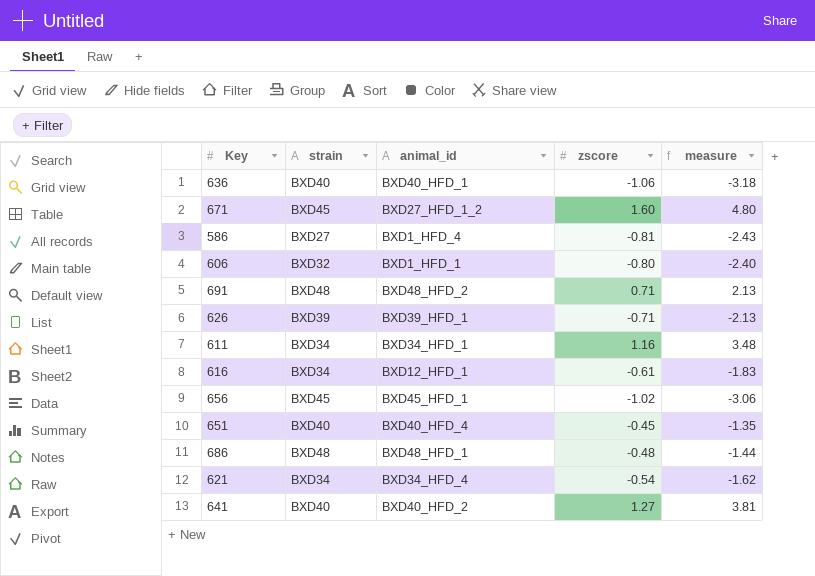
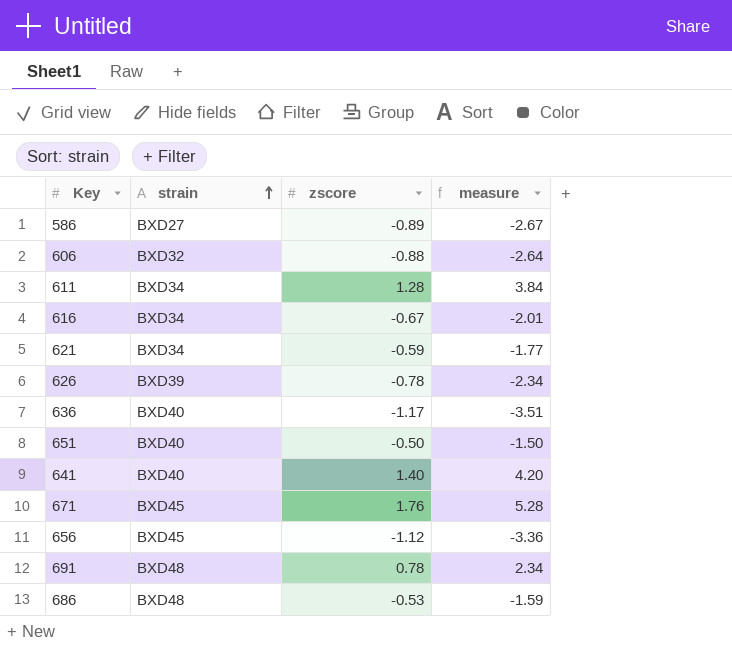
row order: none -> strain ascending
column animal_id | position: 3 -> none
586 | zscore: -0.81 -> -0.89
586 | measure: -2.43 -> -2.67
606 | zscore: -0.80 -> -0.88
606 | measure: -2.40 -> -2.64
611 | zscore: 1.16 -> 1.28
611 | measure: 3.48 -> 3.84
616 | zscore: -0.61 -> -0.67
616 | measure: -1.83 -> -2.01
621 | zscore: -0.54 -> -0.59
621 | measure: -1.62 -> -1.77
626 | zscore: -0.71 -> -0.78
626 | measure: -2.13 -> -2.34
636 | zscore: -1.06 -> -1.17
636 | measure: -3.18 -> -3.51
651 | zscore: -0.45 -> -0.50
651 | measure: -1.35 -> -1.50
641 | zscore: 1.27 -> 1.40
641 | measure: 3.81 -> 4.20
671 | zscore: 1.60 -> 1.76
671 | measure: 4.80 -> 5.28
656 | zscore: -1.02 -> -1.12
656 | measure: -3.06 -> -3.36
691 | zscore: 0.71 -> 0.78
691 | measure: 2.13 -> 2.34
686 | zscore: -0.48 -> -0.53
686 | measure: -1.44 -> -1.59

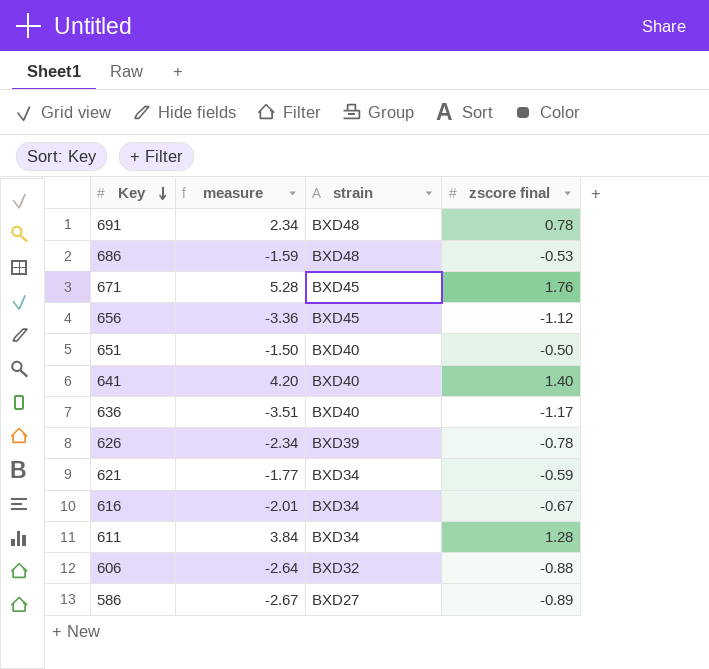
row order: strain ascending -> Key descending
column measure | position: 4 -> 2
column name: zscore -> zscore final

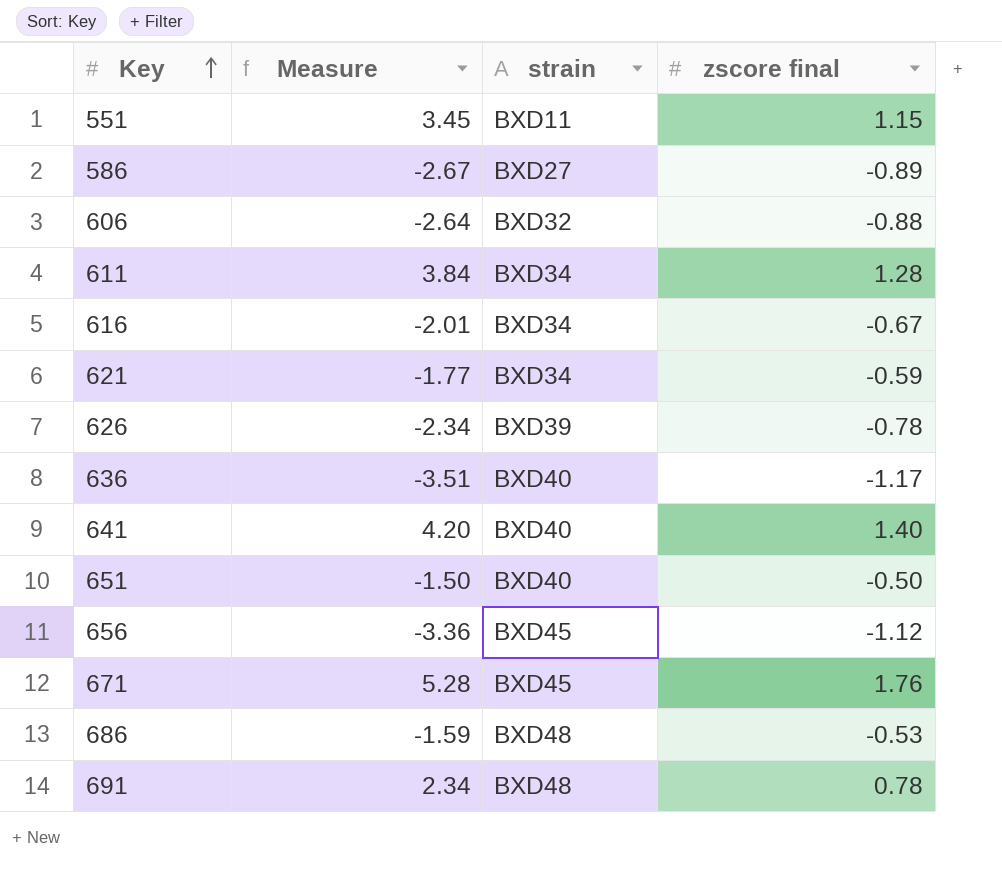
row order: Key descending -> Key ascending
column name: measure -> Measure
row 551: none -> 3.45 | BXD11 | 1.15

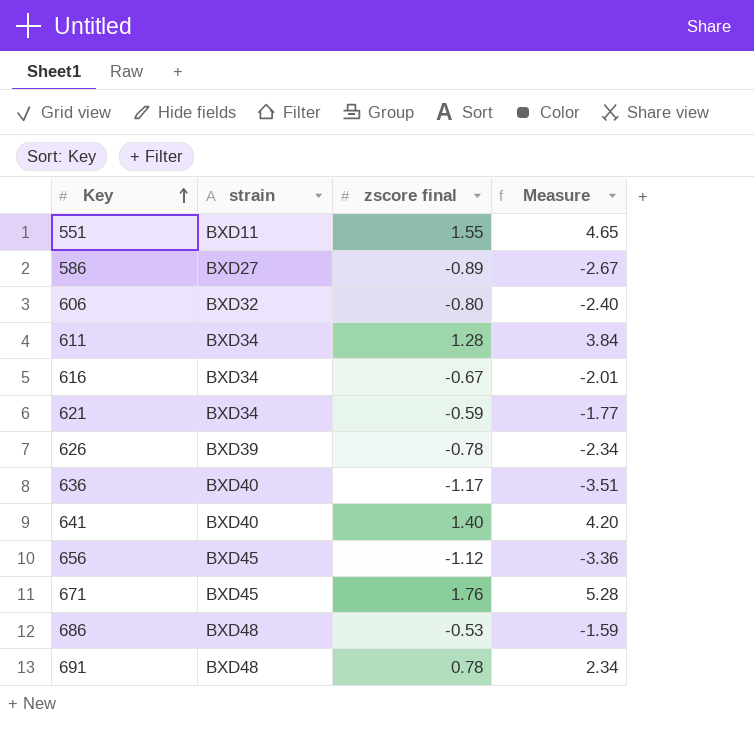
column Measure | position: 2 -> 4
row 651: -1.50 | BXD40 | -0.50 -> none
551 | zscore final: 1.15 -> 1.55
551 | Measure: 3.45 -> 4.65
606 | zscore final: -0.88 -> -0.80
606 | Measure: -2.64 -> -2.40

